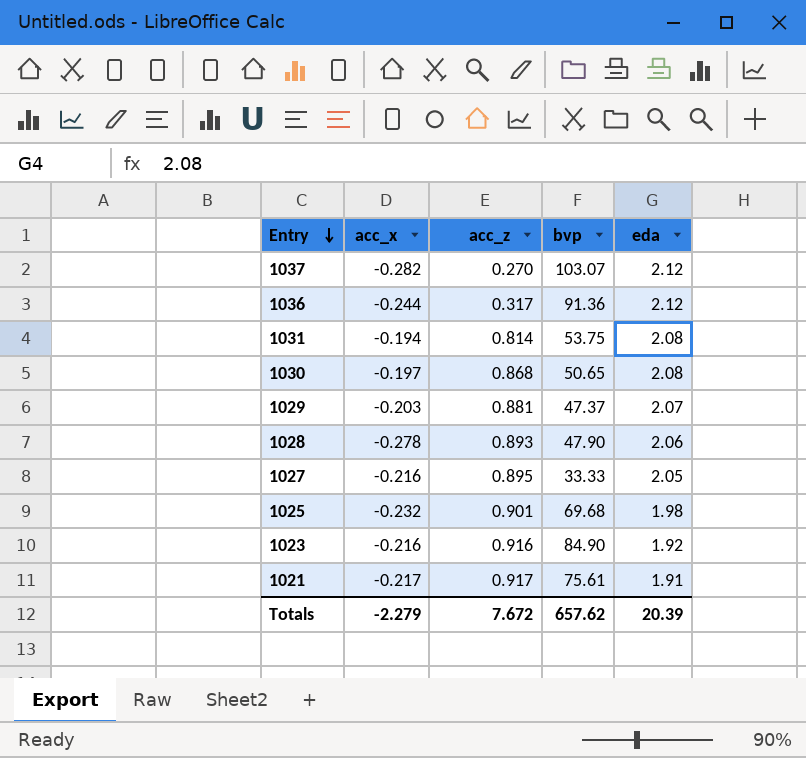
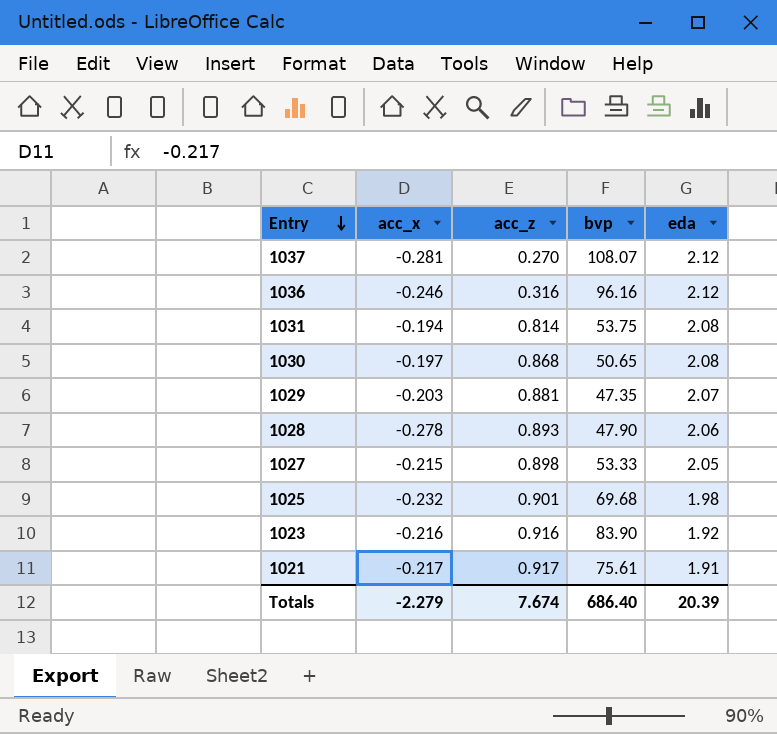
1037 | acc_x: -0.282 -> -0.281
1037 | bvp: 103.07 -> 108.07
1036 | acc_x: -0.244 -> -0.246
1036 | acc_z: 0.317 -> 0.316
1036 | bvp: 91.36 -> 96.16
1029 | bvp: 47.37 -> 47.35
1027 | acc_x: -0.216 -> -0.215
1027 | acc_z: 0.895 -> 0.898
1027 | bvp: 33.33 -> 53.33
1023 | bvp: 84.90 -> 83.90
Totals | acc_z: 7.672 -> 7.674
Totals | bvp: 657.62 -> 686.40

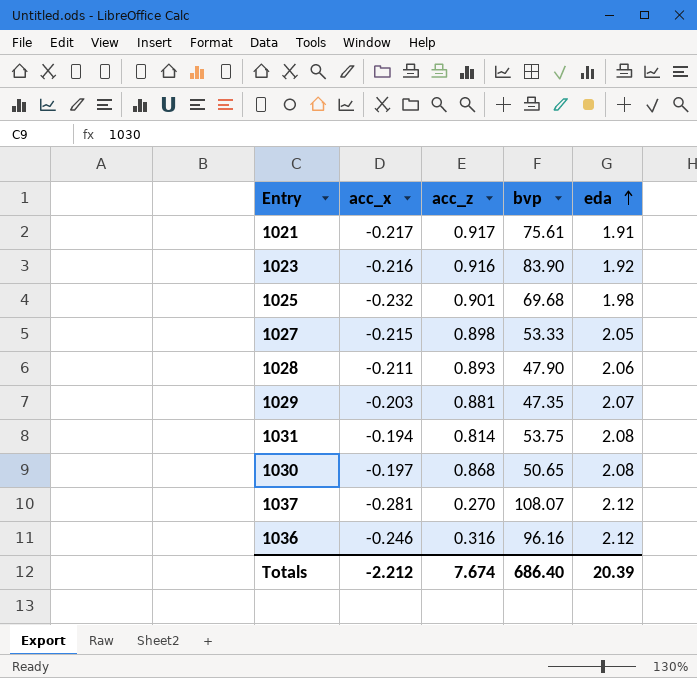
row order: Entry descending -> eda ascending
1028 | acc_x: -0.278 -> -0.211
Totals | acc_x: -2.279 -> -2.212

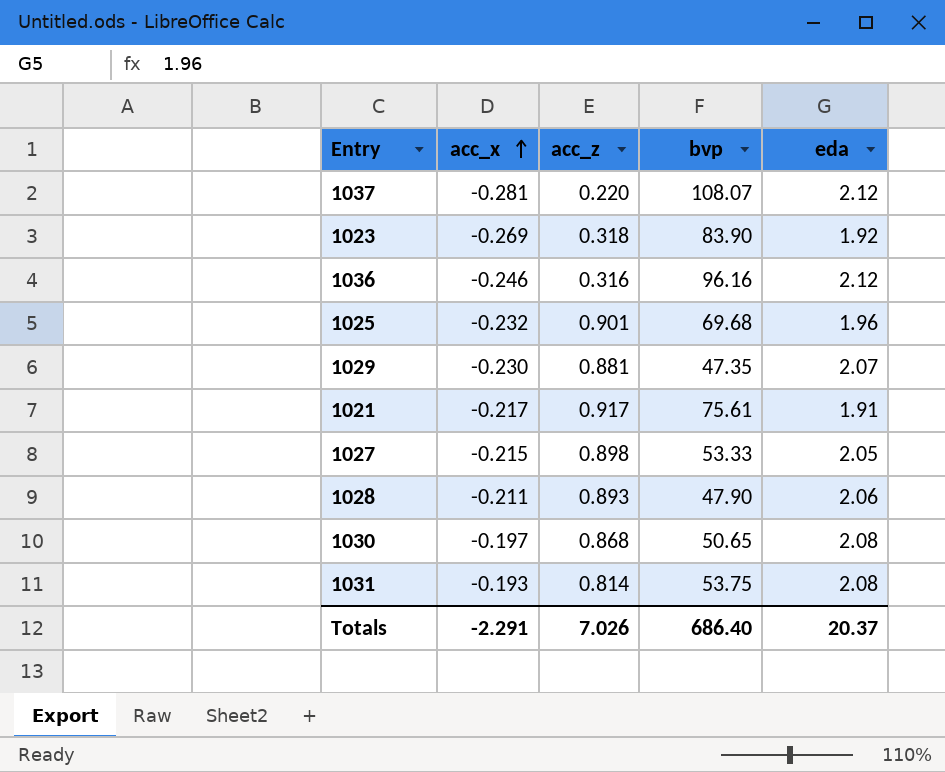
row order: eda ascending -> acc_x ascending
1037 | acc_z: 0.270 -> 0.220
1023 | acc_x: -0.216 -> -0.269
1023 | acc_z: 0.916 -> 0.318
1025 | eda: 1.98 -> 1.96
1029 | acc_x: -0.203 -> -0.230
1031 | acc_x: -0.194 -> -0.193
Totals | acc_x: -2.212 -> -2.291
Totals | acc_z: 7.674 -> 7.026
Totals | eda: 20.39 -> 20.37

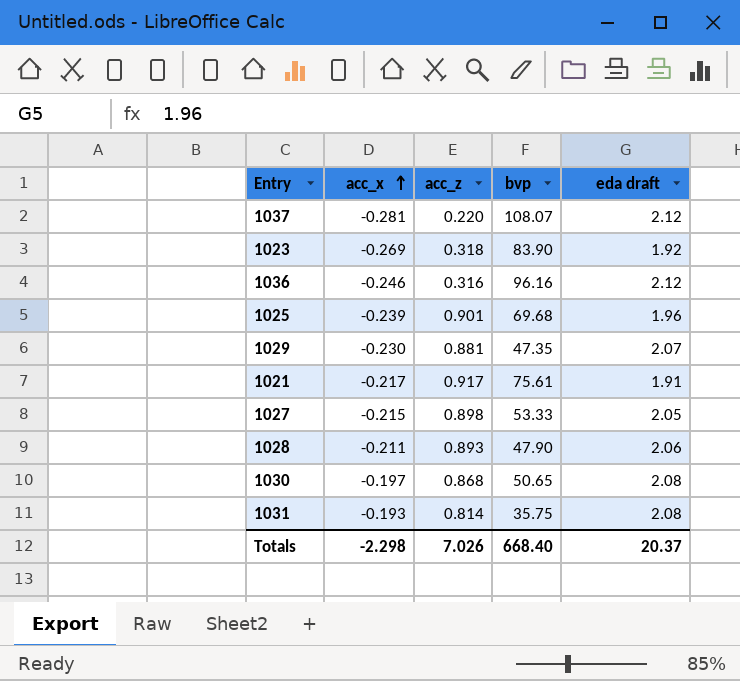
column name: eda -> eda draft
1025 | acc_x: -0.232 -> -0.239
1031 | bvp: 53.75 -> 35.75
Totals | acc_x: -2.291 -> -2.298
Totals | bvp: 686.40 -> 668.40

